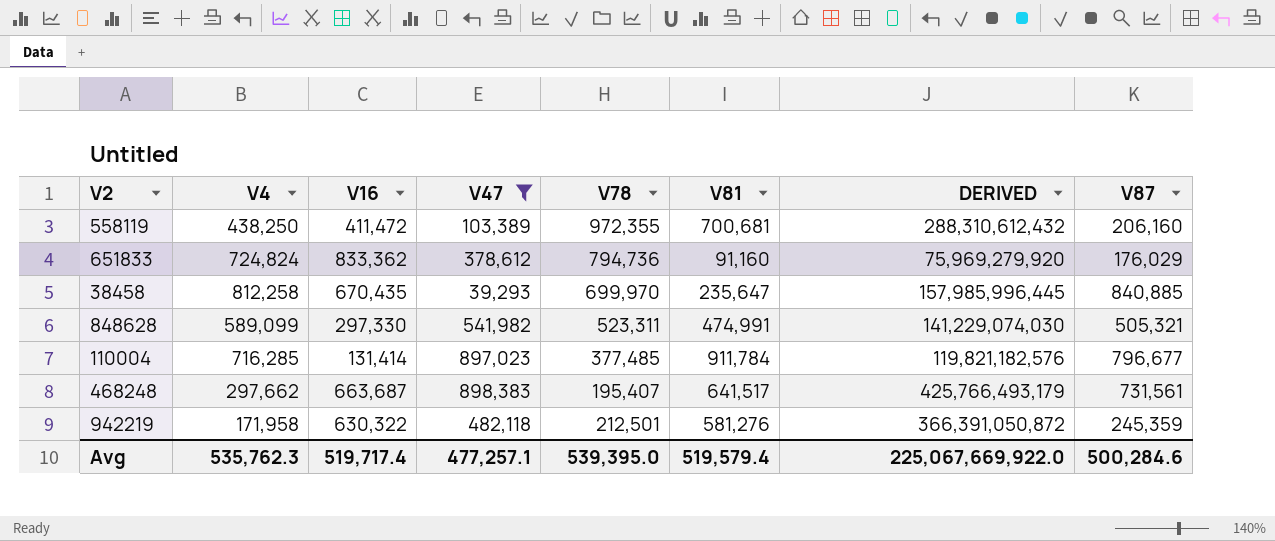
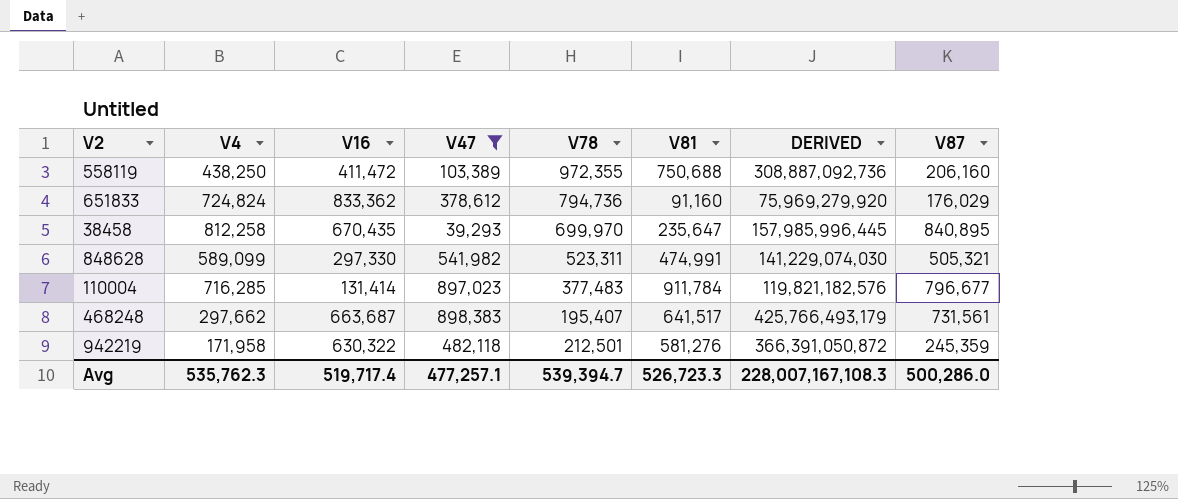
558119 | V81: 700,681 -> 750,688
558119 | DERIVED: 288,310,612,432 -> 308,887,092,736
38458 | V87: 840,885 -> 840,895
110004 | V78: 377,485 -> 377,483
Avg | V78: 539,395.0 -> 539,394.7
Avg | V81: 519,579.4 -> 526,723.3
Avg | DERIVED: 225,067,669,922.0 -> 228,007,167,108.3
Avg | V87: 500,284.6 -> 500,286.0

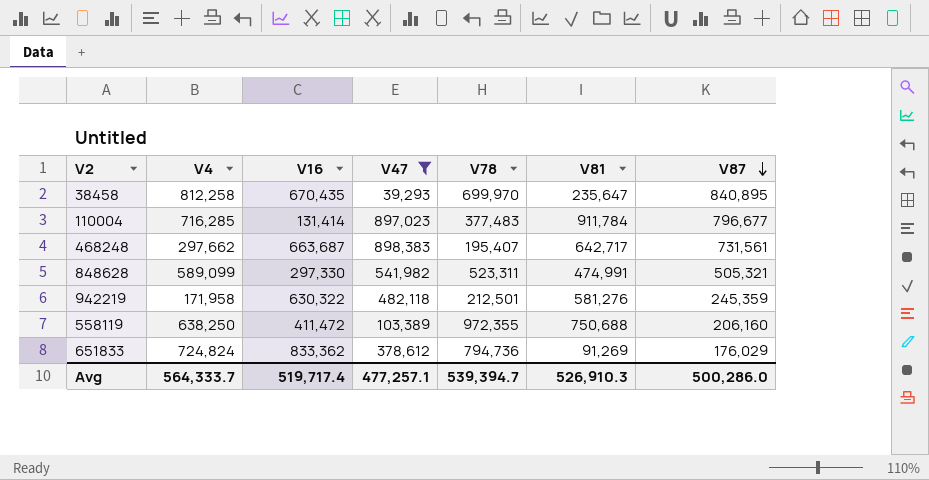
row order: none -> V87 descending
column DERIVED | formula: [V16] * [V81] -> none
468248 | V81: 641,517 -> 642,717
558119 | V4: 438,250 -> 638,250
651833 | V81: 91,160 -> 91,269
Avg | V4: 535,762.3 -> 564,333.7
Avg | V81: 526,723.3 -> 526,910.3

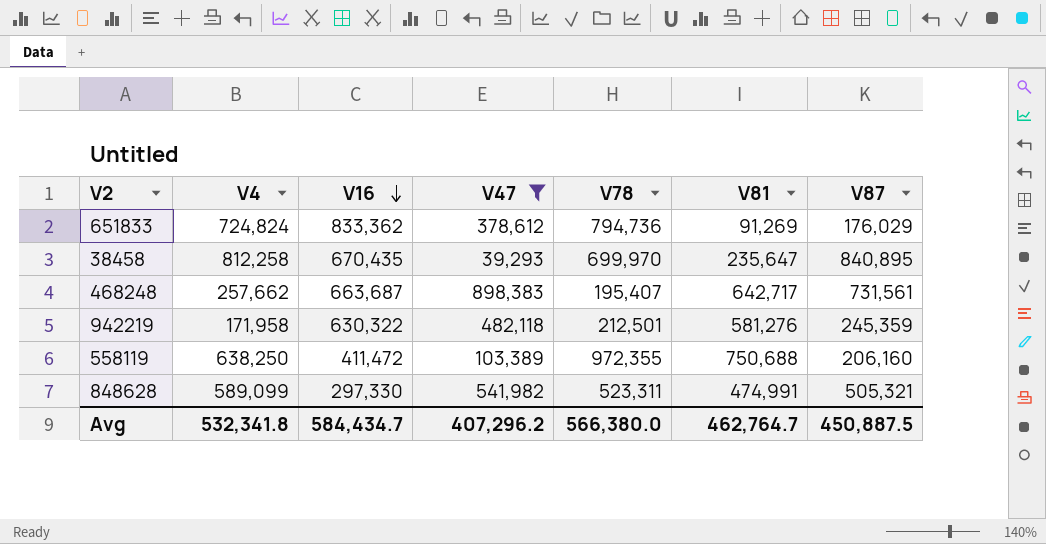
row order: V87 descending -> V16 descending
row 110004: 716,285 | 131,414 | 897,023 | 377,483 | 911,784 | 796,677 -> none
468248 | V4: 297,662 -> 257,662
Avg | V4: 564,333.7 -> 532,341.8
Avg | V16: 519,717.4 -> 584,434.7
Avg | V47: 477,257.1 -> 407,296.2
Avg | V78: 539,394.7 -> 566,380.0
Avg | V81: 526,910.3 -> 462,764.7
Avg | V87: 500,286.0 -> 450,887.5

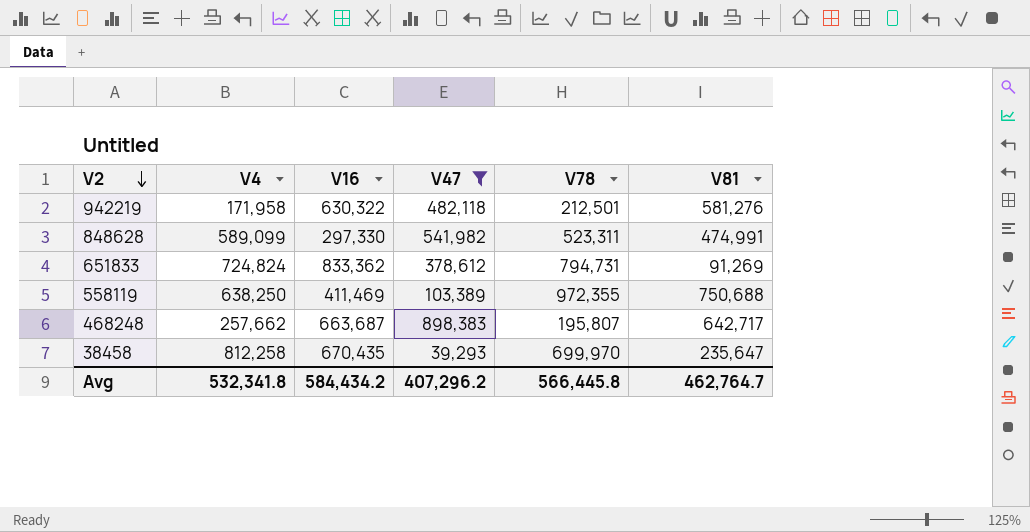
row order: V16 descending -> V2 descending
column V87 | position: 7 -> none
651833 | V78: 794,736 -> 794,731
558119 | V16: 411,472 -> 411,469
468248 | V78: 195,407 -> 195,807
Avg | V16: 584,434.7 -> 584,434.2
Avg | V78: 566,380.0 -> 566,445.8

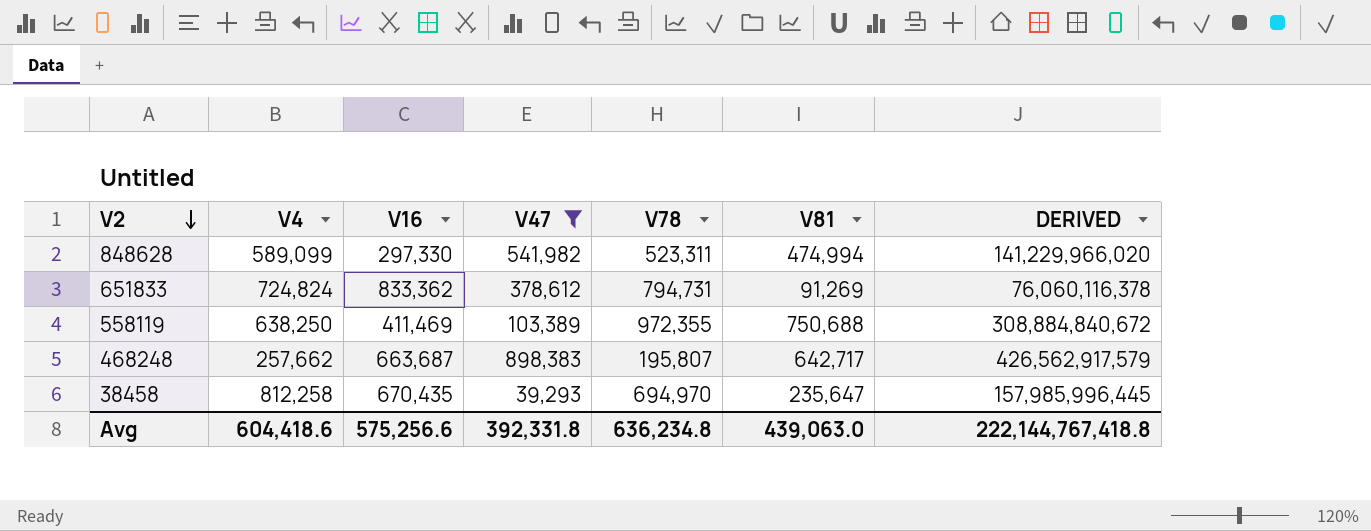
column DERIVED | formula: none -> [V16] * [V81]
row 942219: 171,958 | 630,322 | 482,118 | 212,501 | 581,276 -> none
848628 | V81: 474,991 -> 474,994
38458 | V78: 699,970 -> 694,970
Avg | V4: 532,341.8 -> 604,418.6
Avg | V16: 584,434.2 -> 575,256.6
Avg | V47: 407,296.2 -> 392,331.8
Avg | V78: 566,445.8 -> 636,234.8
Avg | V81: 462,764.7 -> 439,063.0

